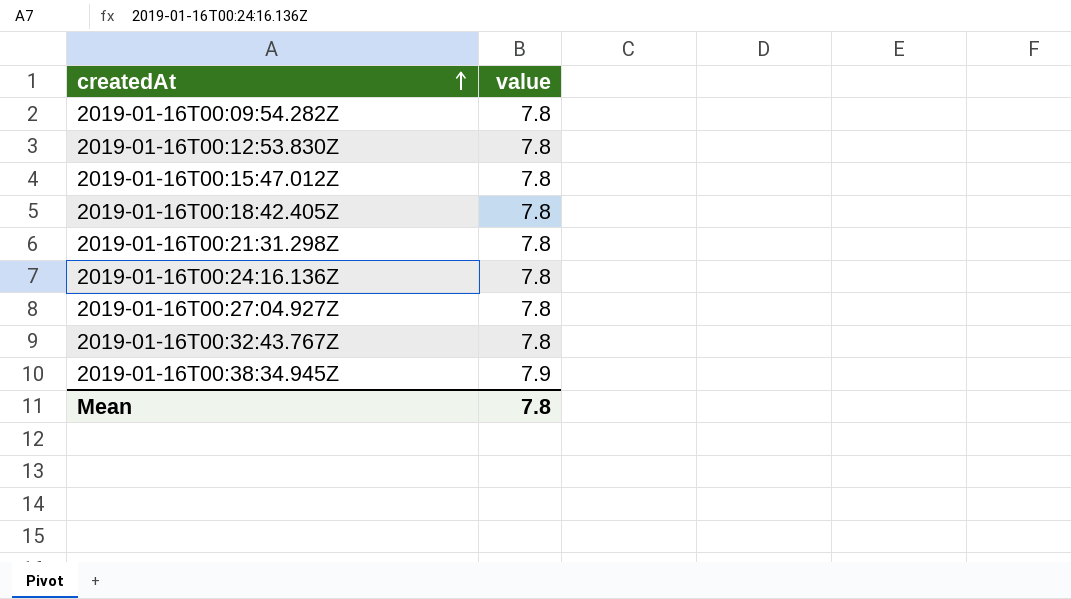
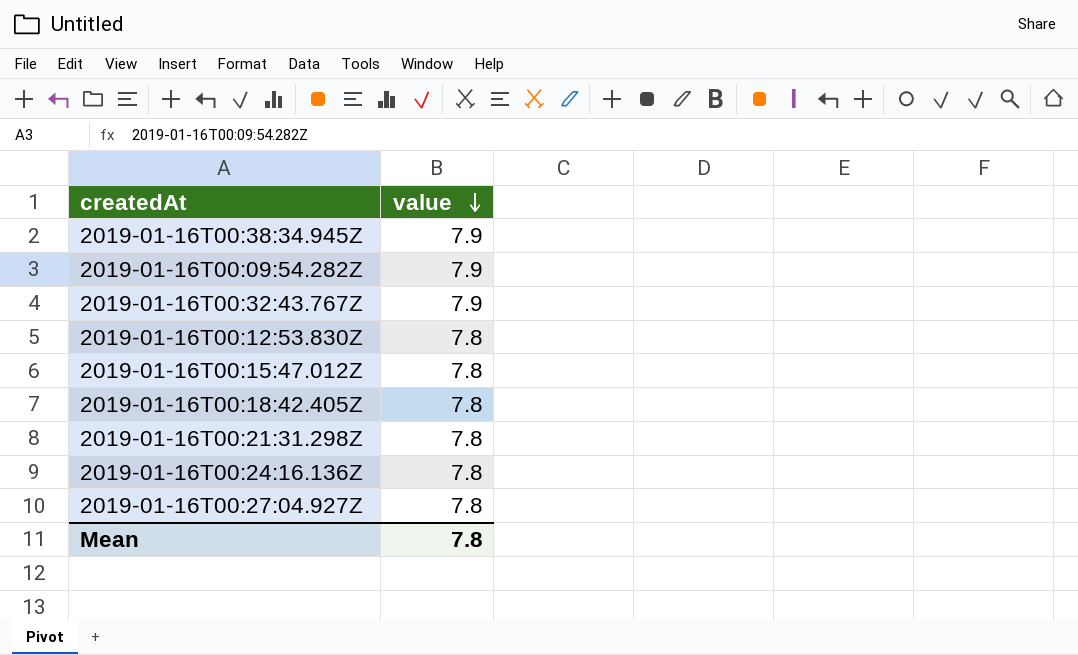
row order: createdAt ascending -> value descending
2019-01-16T00:09:54.282Z | value: 7.8 -> 7.9
2019-01-16T00:32:43.767Z | value: 7.8 -> 7.9

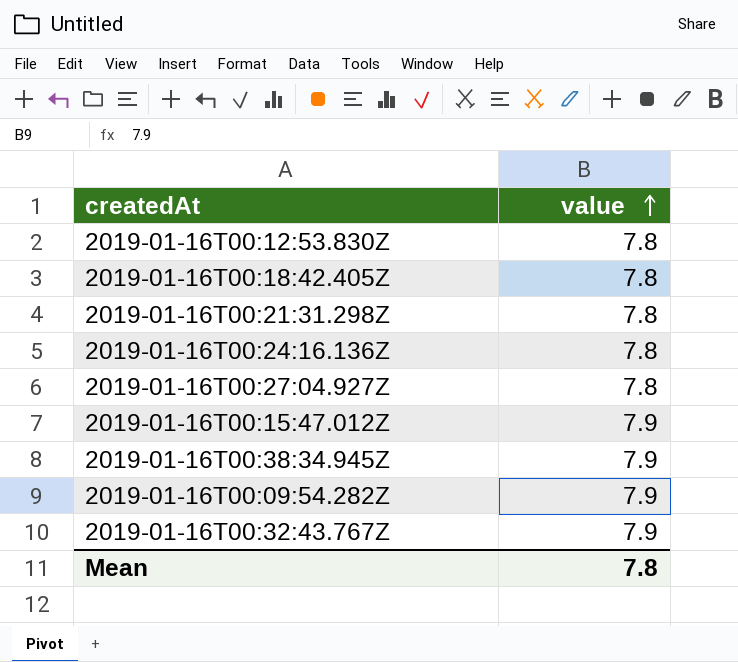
row order: value descending -> value ascending
2019-01-16T00:15:47.012Z | value: 7.8 -> 7.9

